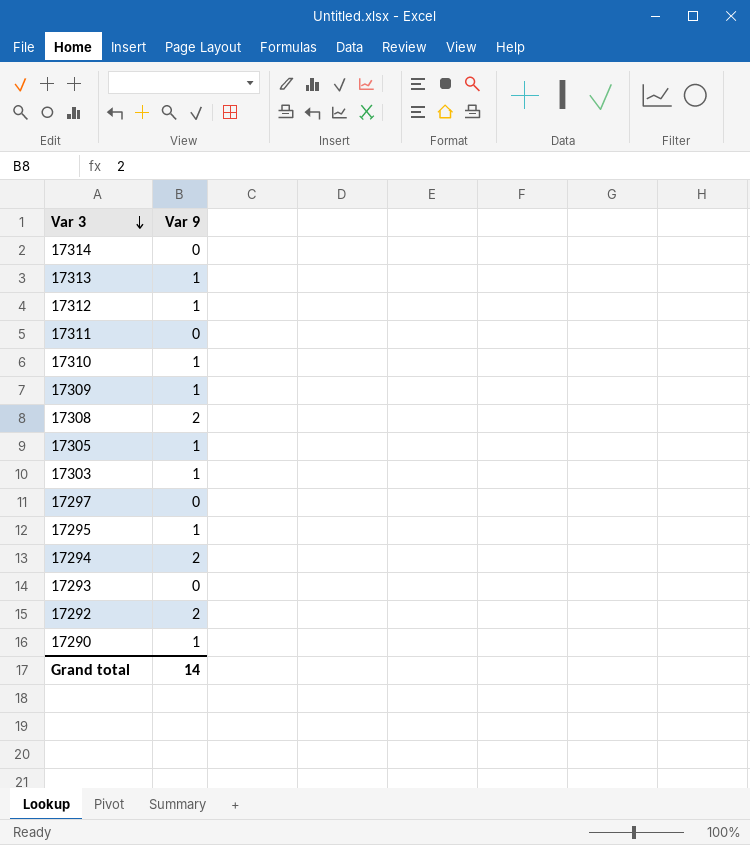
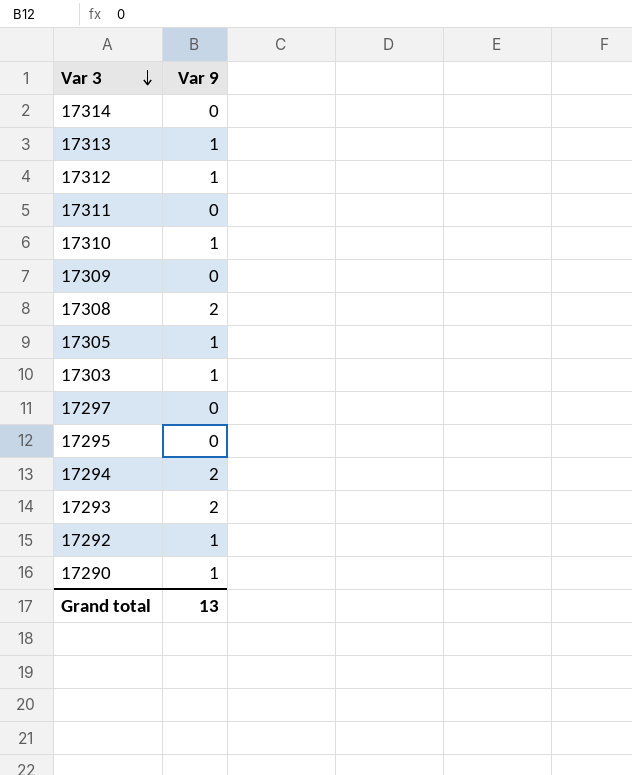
17309 | Var 9: 1 -> 0
17295 | Var 9: 1 -> 0
17293 | Var 9: 0 -> 2
17292 | Var 9: 2 -> 1
Grand total | Var 9: 14 -> 13

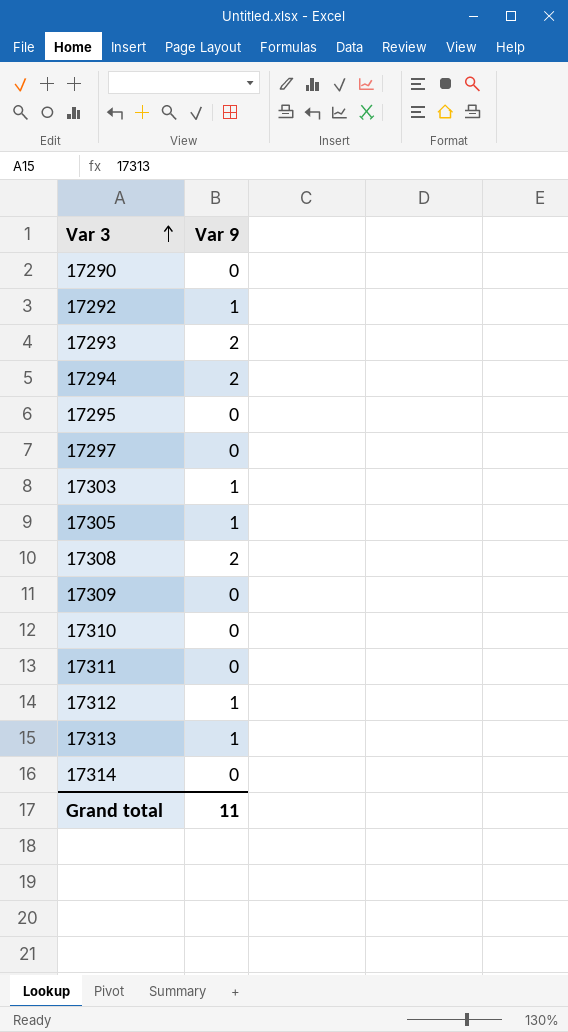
row order: Var 3 descending -> Var 3 ascending
17290 | Var 9: 1 -> 0
17310 | Var 9: 1 -> 0
Grand total | Var 9: 13 -> 11

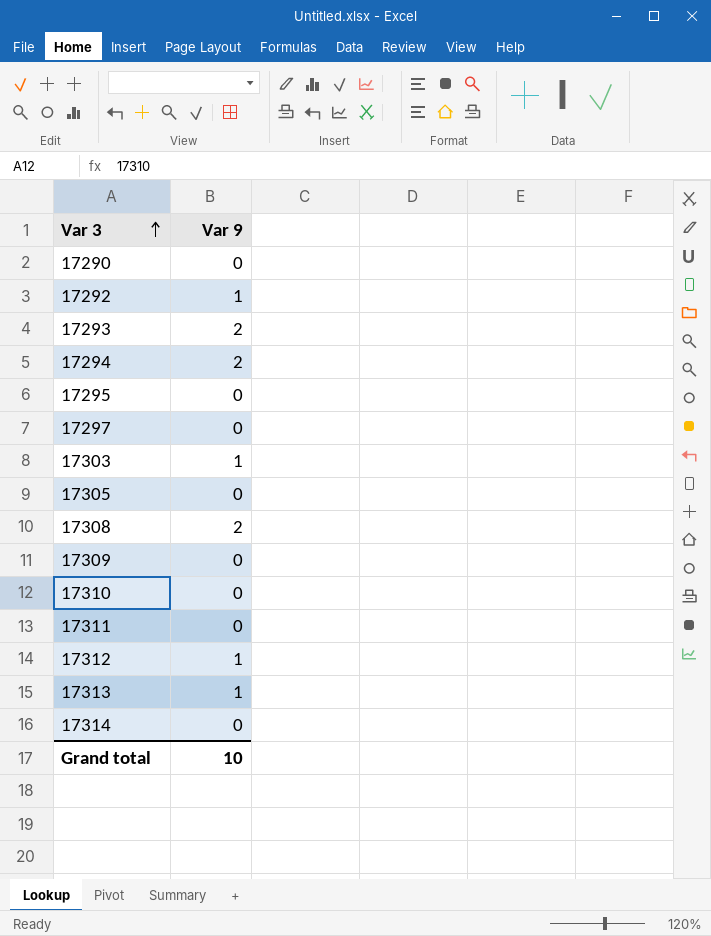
17305 | Var 9: 1 -> 0
Grand total | Var 9: 11 -> 10

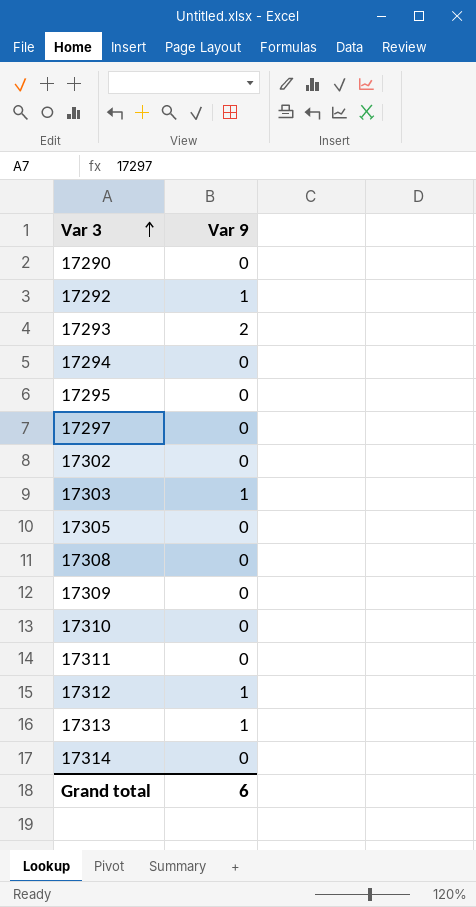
17294 | Var 9: 2 -> 0
row 17302: none -> 0
17308 | Var 9: 2 -> 0
Grand total | Var 9: 10 -> 6

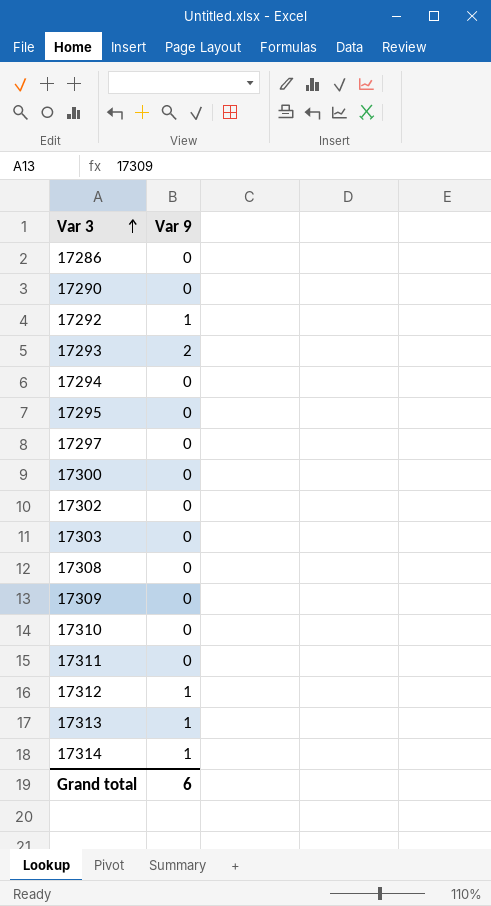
row 17305: 0 -> none
row 17286: none -> 0
row 17300: none -> 0
17303 | Var 9: 1 -> 0
17314 | Var 9: 0 -> 1

